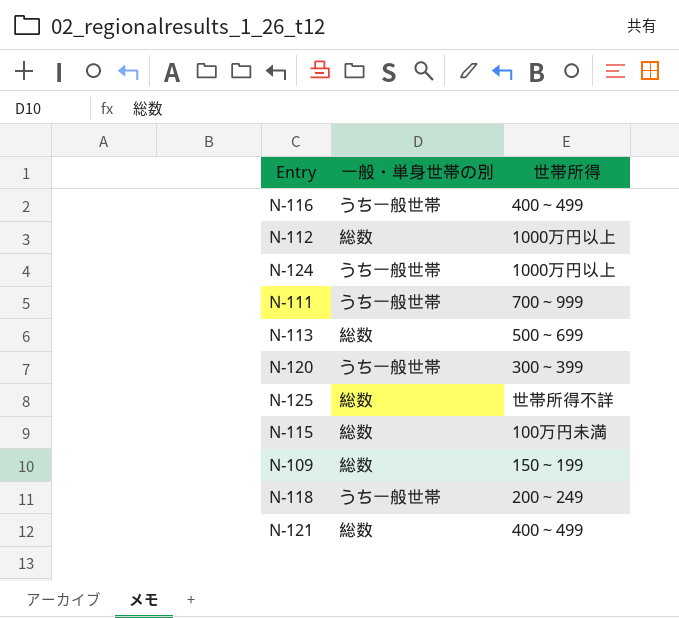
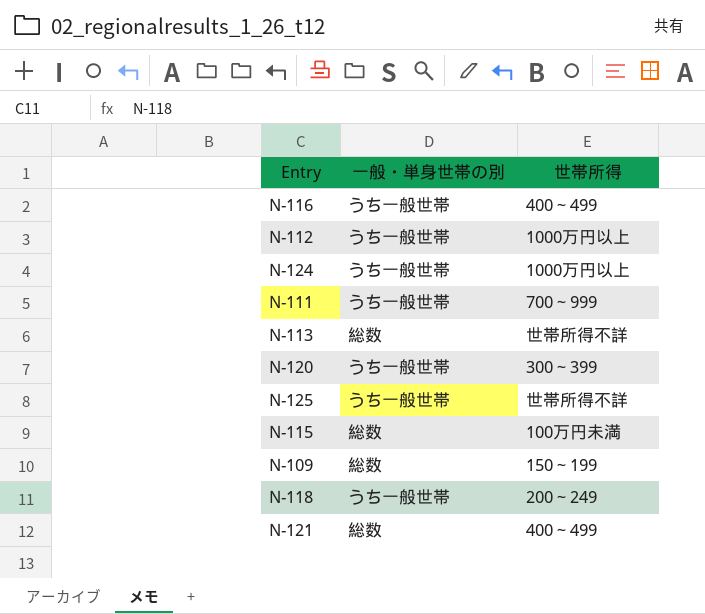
N-112 | 一般・単身世帯の別: 総数 -> うち一般世帯
N-113 | 世帯所得: 500～699 -> 世帯所得不詳
N-125 | 一般・単身世帯の別: 総数 -> うち一般世帯

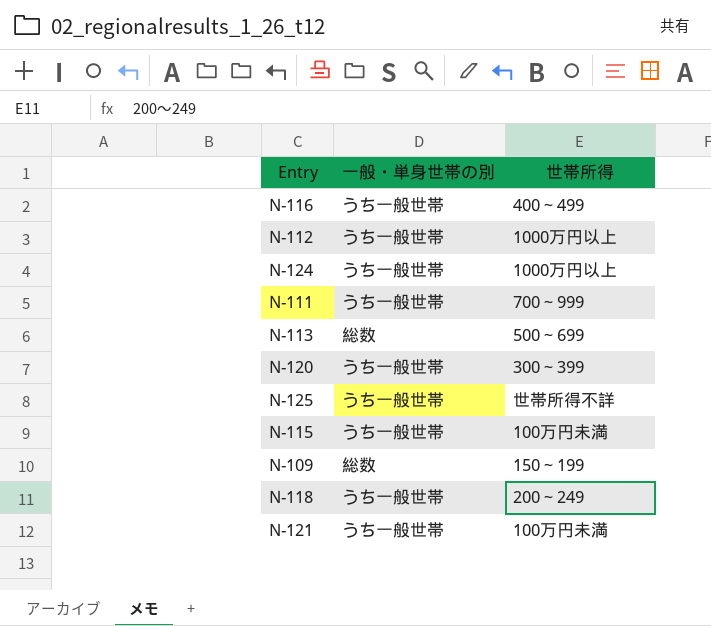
N-113 | 世帯所得: 世帯所得不詳 -> 500～699
N-115 | 一般・単身世帯の別: 総数 -> うち一般世帯
N-121 | 一般・単身世帯の別: 総数 -> うち一般世帯
N-121 | 世帯所得: 400～499 -> 100万円未満

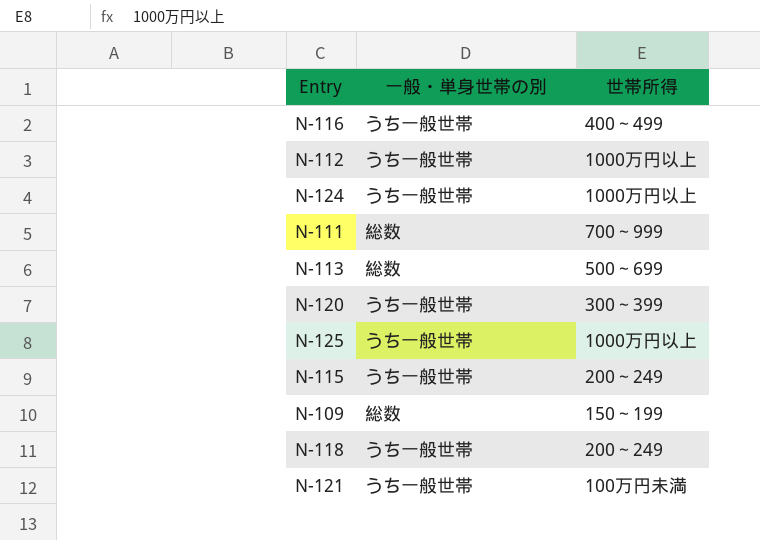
N-111 | 一般・単身世帯の別: うち一般世帯 -> 総数
N-125 | 世帯所得: 世帯所得不詳 -> 1000万円以上
N-115 | 世帯所得: 100万円未満 -> 200～249

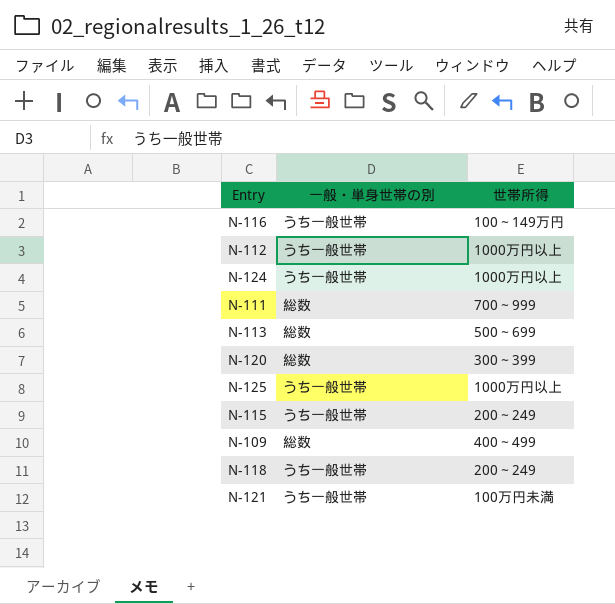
N-116 | 世帯所得: 400～499 -> 100～149万円
N-120 | 一般・単身世帯の別: うち一般世帯 -> 総数
N-109 | 世帯所得: 150～199 -> 400～499

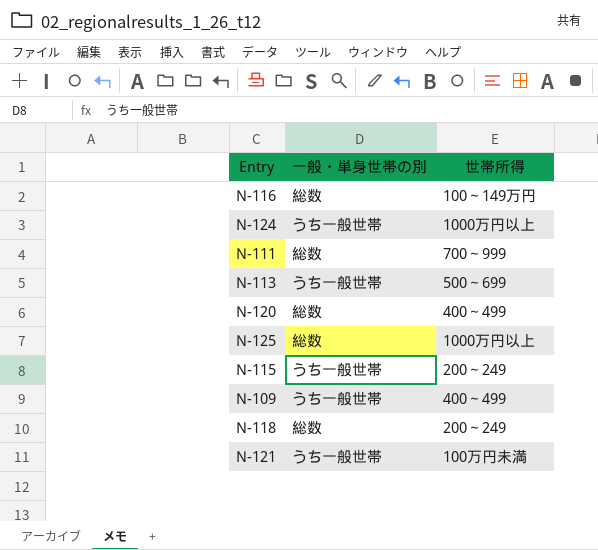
row N-112: うち一般世帯 | 1000万円以上 -> none
N-116 | 一般・単身世帯の別: うち一般世帯 -> 総数
N-113 | 一般・単身世帯の別: 総数 -> うち一般世帯
N-120 | 世帯所得: 300～399 -> 400～499
N-125 | 一般・単身世帯の別: うち一般世帯 -> 総数
N-109 | 一般・単身世帯の別: 総数 -> うち一般世帯
N-118 | 一般・単身世帯の別: うち一般世帯 -> 総数

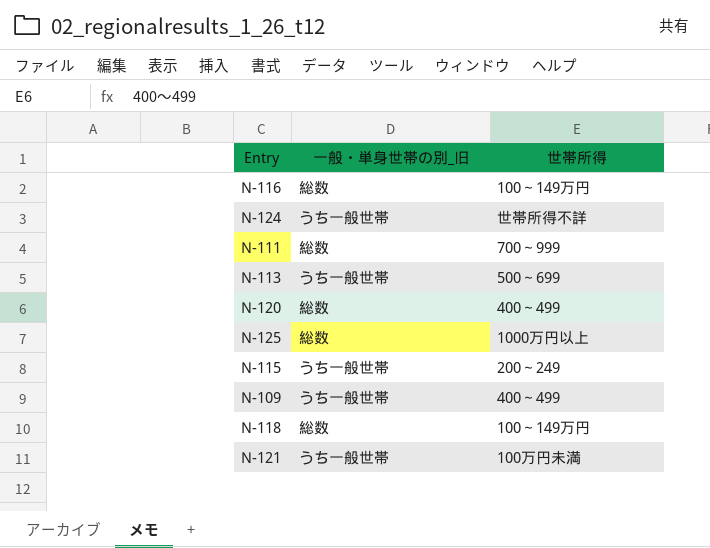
column name: 一般・単身世帯の別 -> 一般・単身世帯の別_旧
N-124 | 世帯所得: 1000万円以上 -> 世帯所得不詳
N-118 | 世帯所得: 200～249 -> 100～149万円

